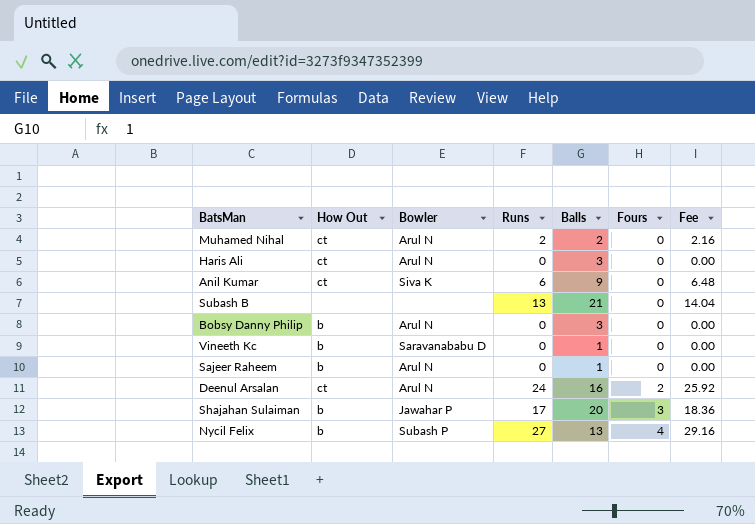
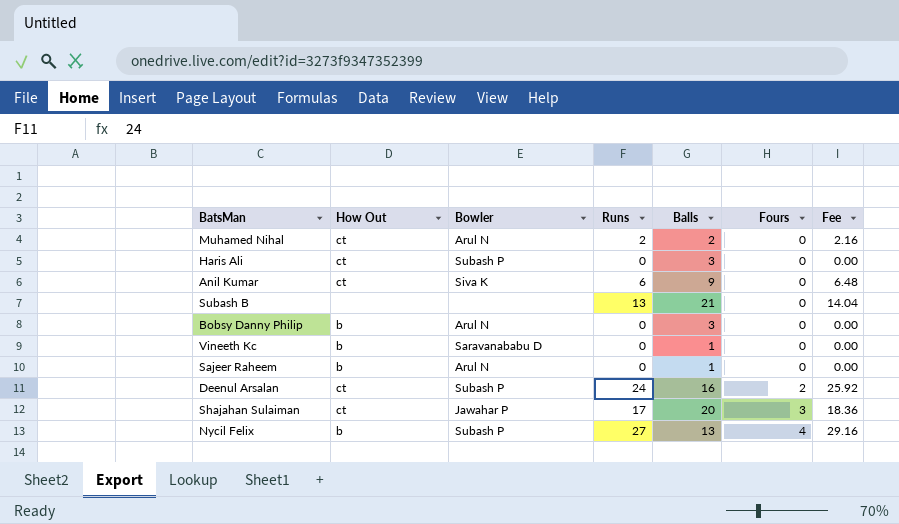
Haris Ali | Bowler: Arul N -> Subash P
Deenul Arsalan | Bowler: Arul N -> Subash P
Shajahan Sulaiman | How Out: b -> ct

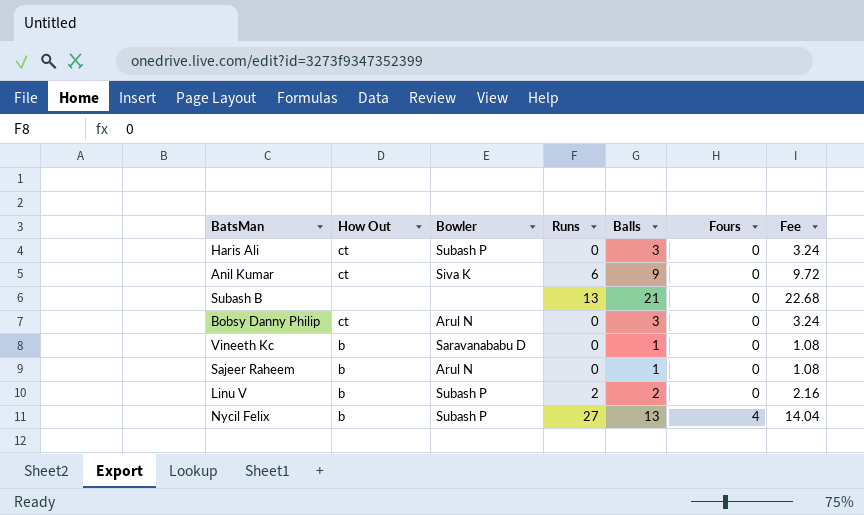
column Fee | formula: [Runs] * 1.08 -> [Balls] * 1.08
row Muhamed Nihal: ct | Arul N | 2 | 2 | 0 | 2.16 -> none
row Deenul Arsalan: ct | Subash P | 24 | 16 | 2 | 25.92 -> none
row Shajahan Sulaiman: ct | Jawahar P | 17 | 20 | 3 | 18.36 -> none
Bobsy Danny Philip | How Out: b -> ct
row Linu V: none -> b | Subash P | 2 | 2 | 0 | 2.16

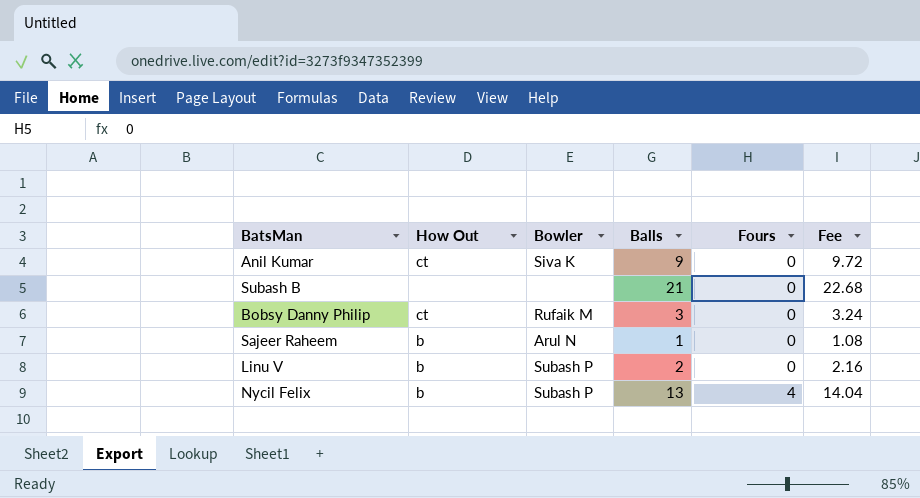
column Runs | position: 4 -> none
row Haris Ali: ct | Subash P | 0 | 3 | 0 | 3.24 -> none
row Vineeth Kc: b | Saravanababu D | 0 | 1 | 0 | 1.08 -> none
Bobsy Danny Philip | Bowler: Arul N -> Rufaik M

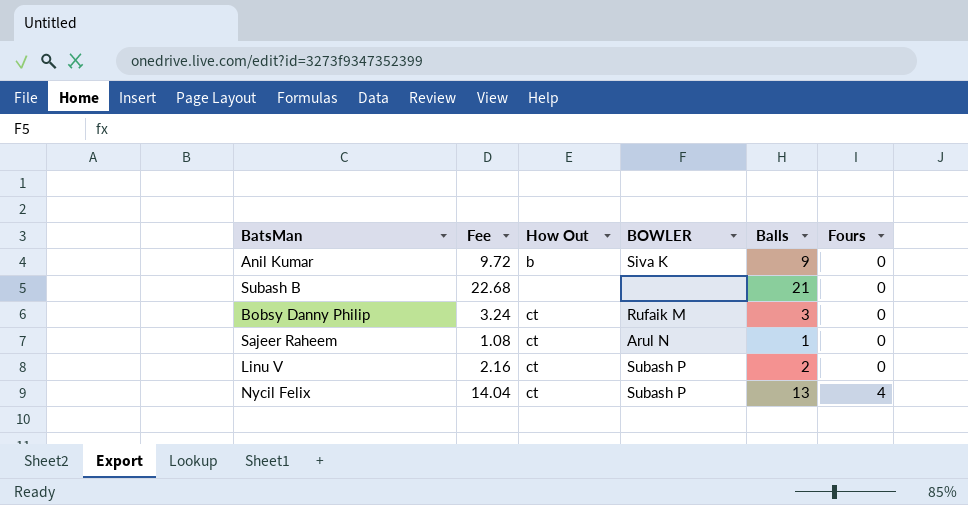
column Fee | position: 6 -> 2
column name: Bowler -> BOWLER
Anil Kumar | How Out: ct -> b
Sajeer Raheem | How Out: b -> ct
Linu V | How Out: b -> ct
Nycil Felix | How Out: b -> ct

